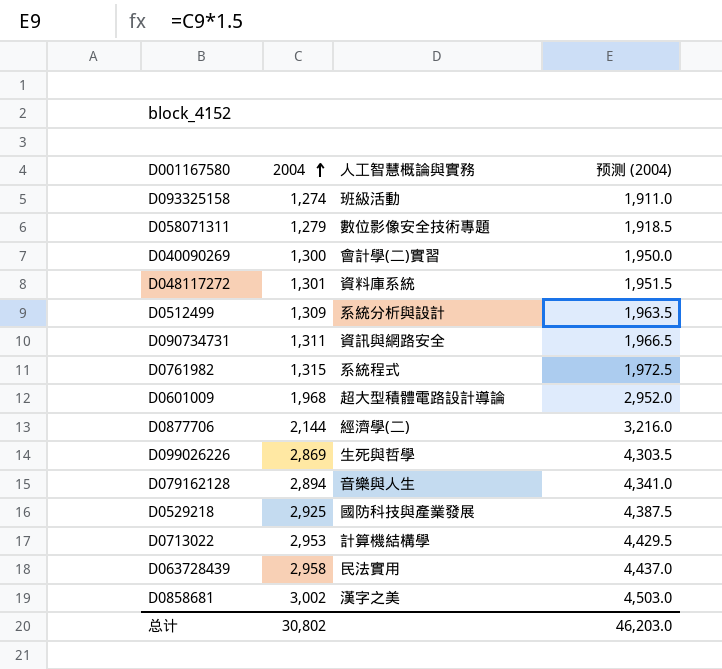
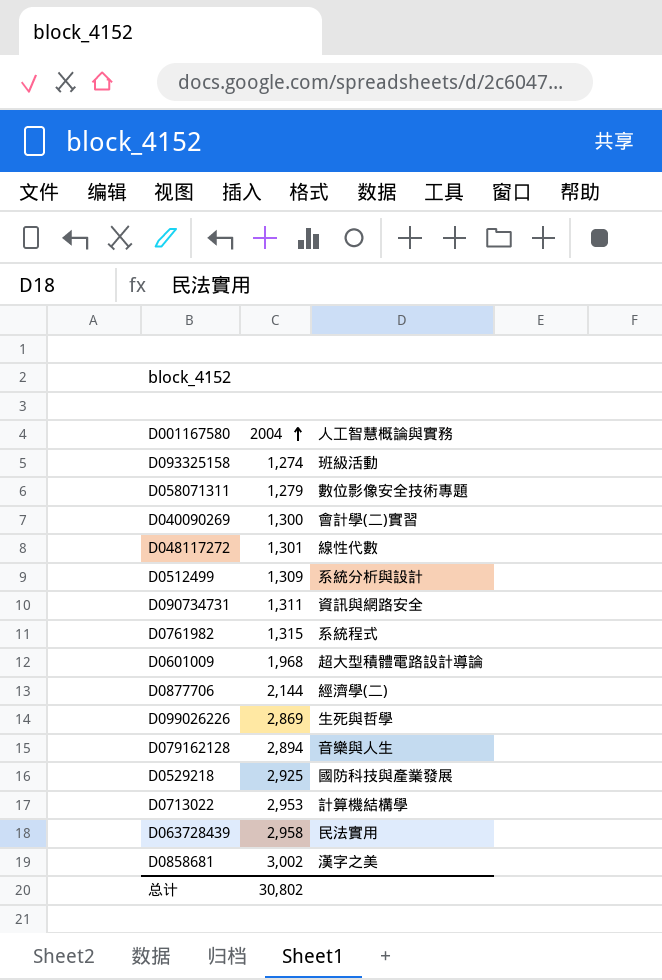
column 预测 (2004) | formula: [2004] * 1.5 -> none
D048117272 | 人工智慧概論與實務: 資料庫系統 -> 線性代數

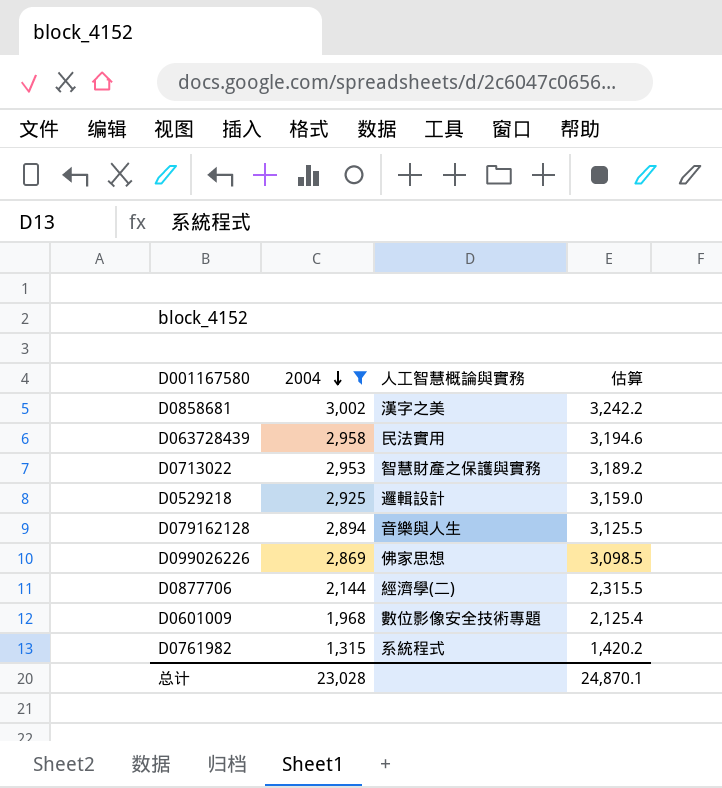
filter: none -> 2004 >= 1,315
row order: 2004 ascending -> 2004 descending
column 估算 | formula: none -> [2004] * 1.08
D0713022 | 人工智慧概論與實務: 計算機結構學 -> 智慧財產之保護與實務
D0529218 | 人工智慧概論與實務: 國防科技與產業發展 -> 邏輯設計
D099026226 | 人工智慧概論與實務: 生死與哲學 -> 佛家思想
D0601009 | 人工智慧概論與實務: 超大型積體電路設計導論 -> 數位影像安全技術專題
总计 | 2004: 30,802 -> 23,028

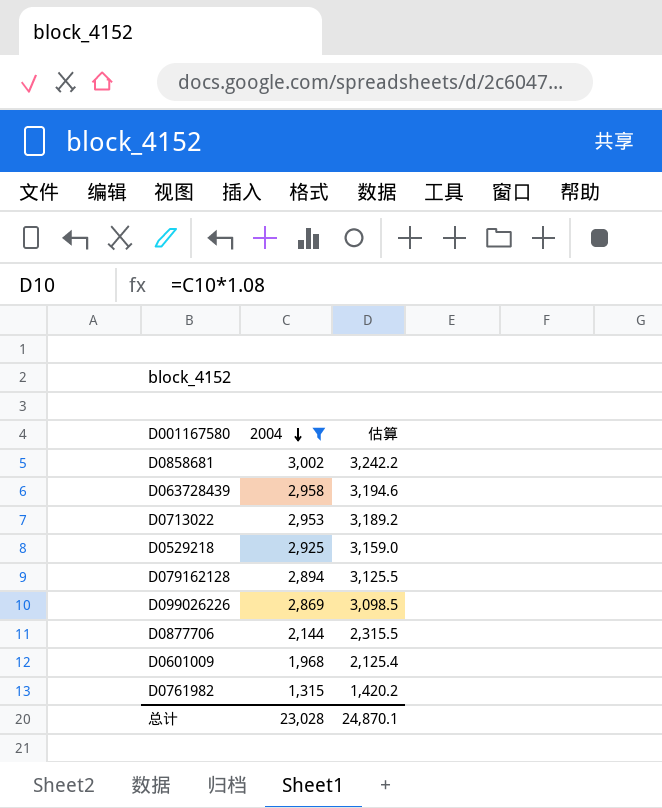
column 人工智慧概論與實務 | position: 3 -> none

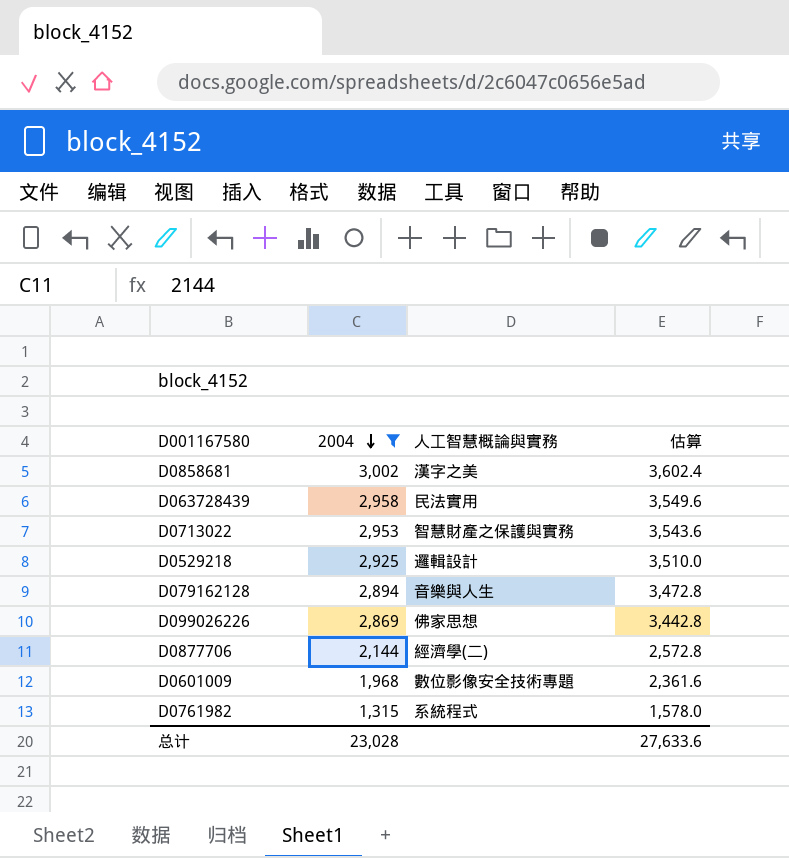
column 人工智慧概論與實務 | position: none -> 3
column 估算 | formula: [2004] * 1.08 -> [2004] * 1.2
总计 | 估算: 24,870.1 -> 27,633.6

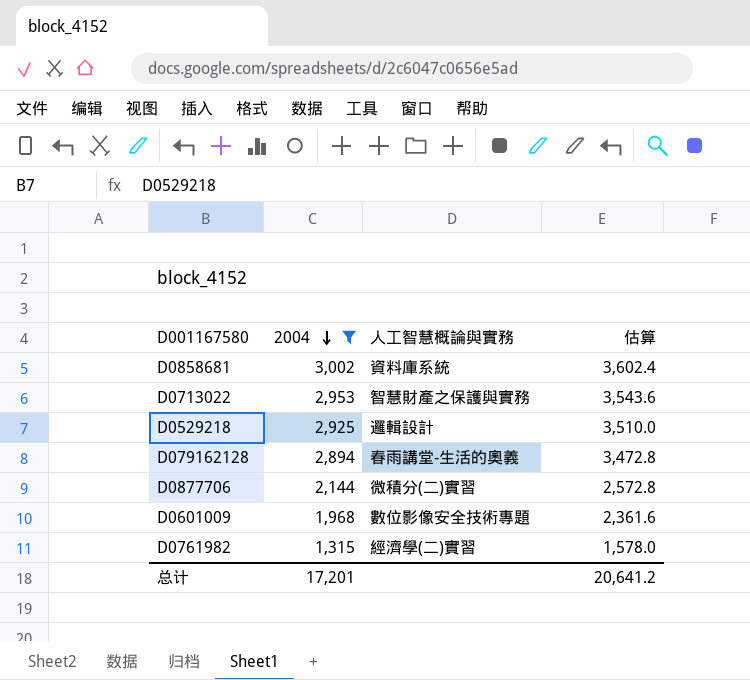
row D063728439: 2,958 | 民法實用 | 3,549.6 -> none
row D099026226: 2,869 | 佛家思想 | 3,442.8 -> none
D0858681 | 人工智慧概論與實務: 漢字之美 -> 資料庫系統
D079162128 | 人工智慧概論與實務: 音樂與人生 -> 春雨講堂-生活的奧義
D0877706 | 人工智慧概論與實務: 經濟學(二) -> 微積分(二)實習
D0761982 | 人工智慧概論與實務: 系統程式 -> 經濟學(二)實習
总计 | 2004: 23,028 -> 17,201
总计 | 估算: 27,633.6 -> 20,641.2

